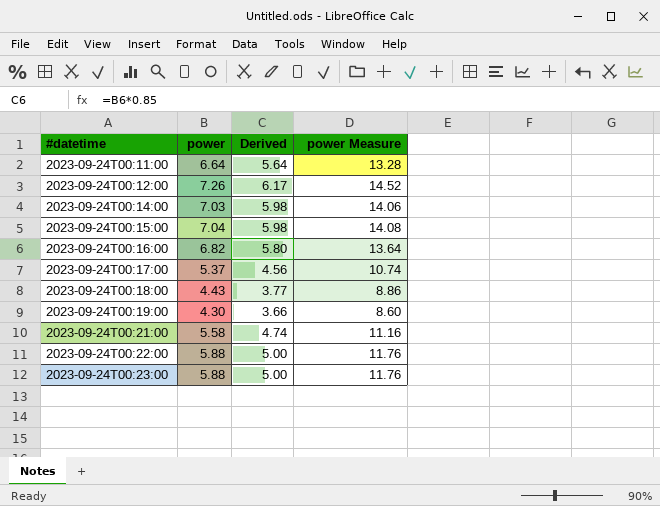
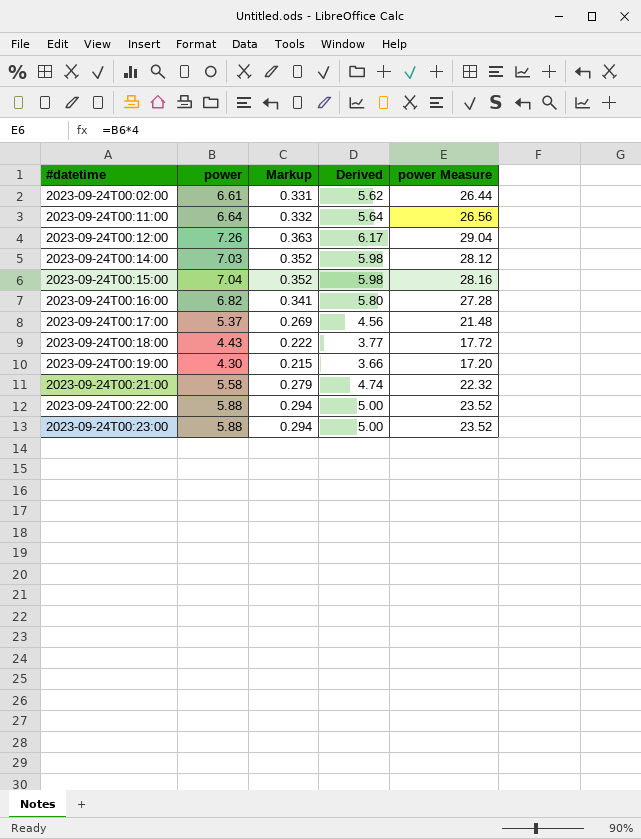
column Markup | formula: none -> [power] * 0.05
column power Measure | formula: [power] * 2 -> [power] * 4
row 2023-09-24T00:02:00: none -> 6.61 | 0.331 | 5.62 | 26.44

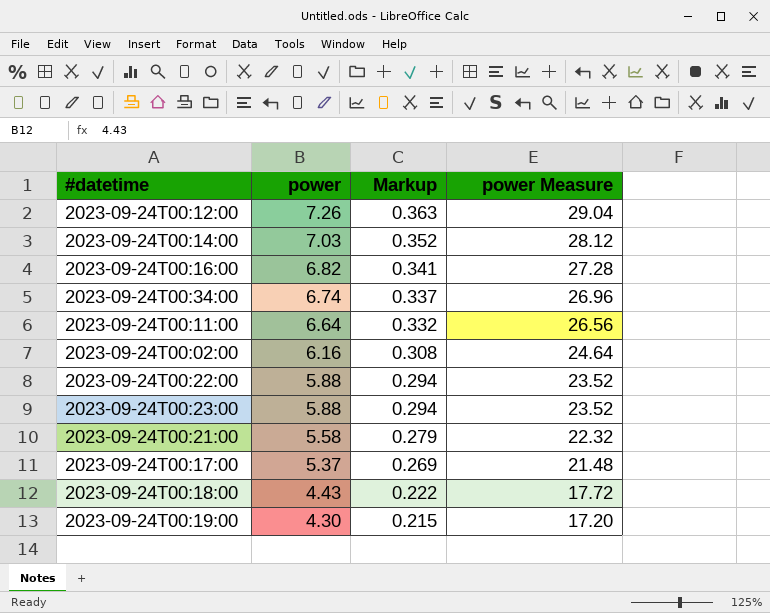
row order: #datetime ascending -> power descending
column Derived | formula: [power] * 0.85 -> none
row 2023-09-24T00:15:00: 7.04 | 0.352 | 5.98 | 28.16 -> none
row 2023-09-24T00:34:00: none -> 6.74 | 0.337 | 26.96
2023-09-24T00:02:00 | power: 6.61 -> 6.16
2023-09-24T00:02:00 | Markup: 0.331 -> 0.308
2023-09-24T00:02:00 | power Measure: 26.44 -> 24.64

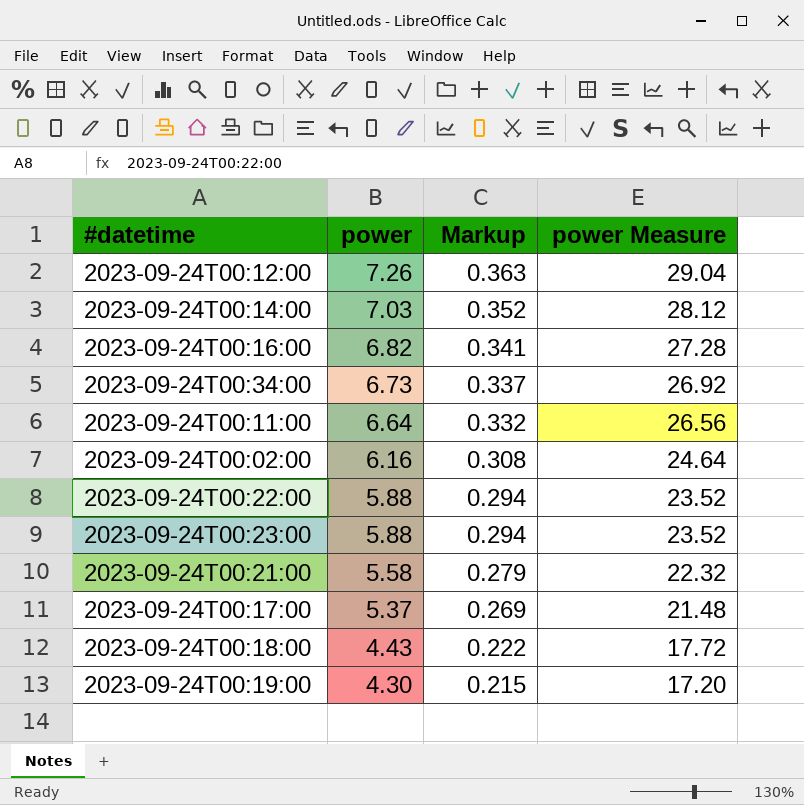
2023-09-24T00:34:00 | power: 6.74 -> 6.73
2023-09-24T00:34:00 | power Measure: 26.96 -> 26.92

